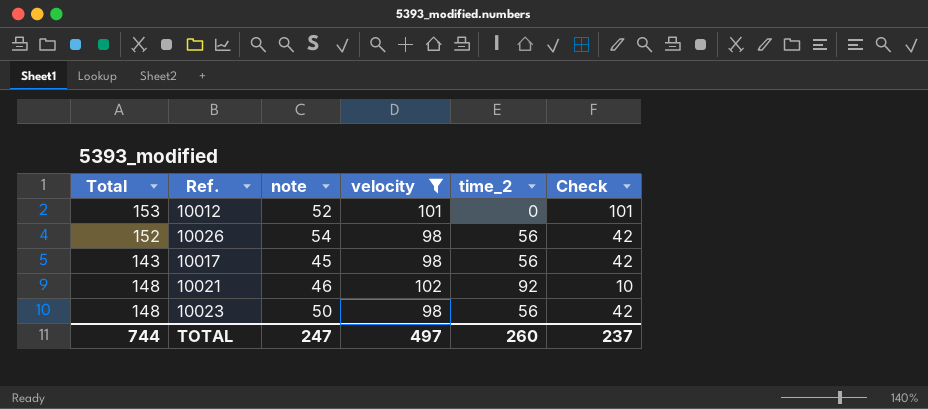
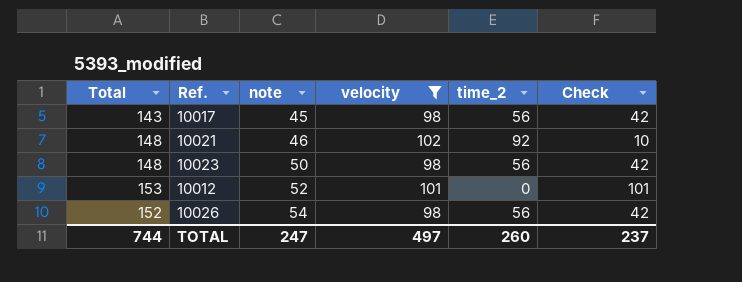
row order: none -> note ascending

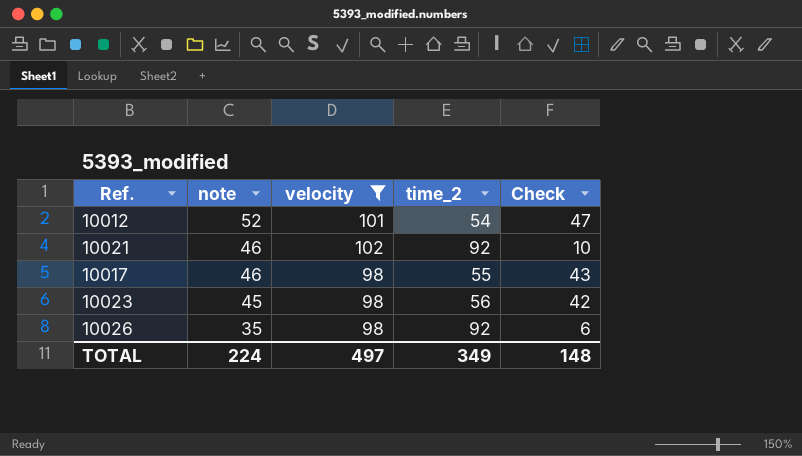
row order: note ascending -> note descending
column Total | formula: [note] + [velocity] -> none
10012 | time_2: 0 -> 54
10012 | Check: 101 -> 47
10017 | note: 45 -> 46
10017 | time_2: 56 -> 55
10017 | Check: 42 -> 43
10023 | note: 50 -> 45
10026 | note: 54 -> 35
10026 | time_2: 56 -> 92
10026 | Check: 42 -> 6
TOTAL | note: 247 -> 224
TOTAL | time_2: 260 -> 349
TOTAL | Check: 237 -> 148

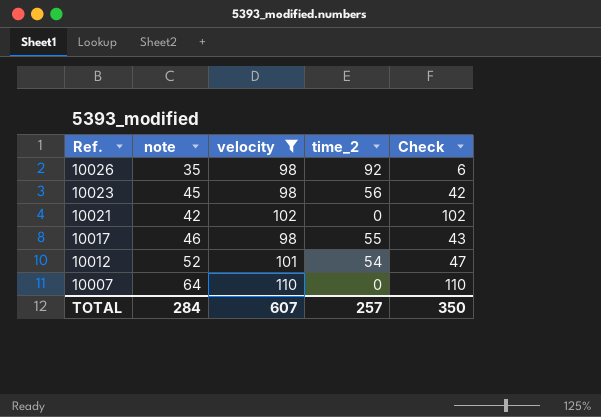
row order: note descending -> Ref. descending
10021 | note: 46 -> 42
10021 | time_2: 92 -> 0
10021 | Check: 10 -> 102
row 10007: none -> 64 | 110 | 0 | 110
TOTAL | note: 224 -> 284
TOTAL | velocity: 497 -> 607
TOTAL | time_2: 349 -> 257
TOTAL | Check: 148 -> 350

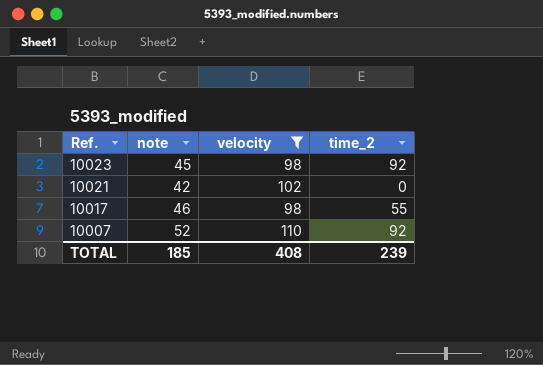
column Check | formula: [velocity] - [time_2] -> none
row 10026: 35 | 98 | 92 | 6 -> none
row 10012: 52 | 101 | 54 | 47 -> none
10023 | time_2: 56 -> 92
10007 | note: 64 -> 52
10007 | time_2: 0 -> 92
TOTAL | note: 284 -> 185
TOTAL | velocity: 607 -> 408
TOTAL | time_2: 257 -> 239

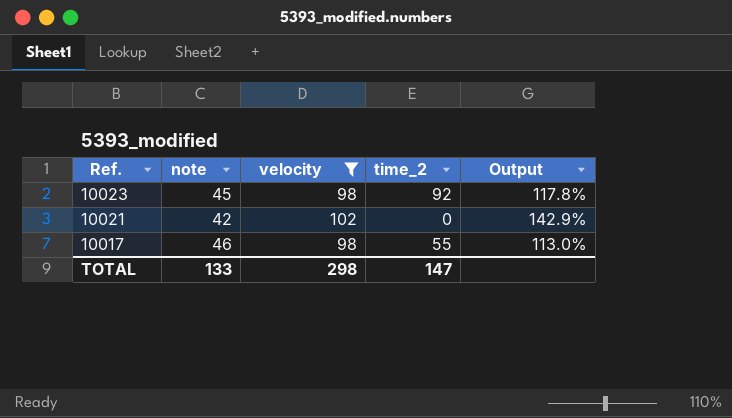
column Output | formula: none -> ([velocity] - [note]) / [note]
row 10007: 52 | 110 | 92 -> none
TOTAL | note: 185 -> 133
TOTAL | velocity: 408 -> 298
TOTAL | time_2: 239 -> 147

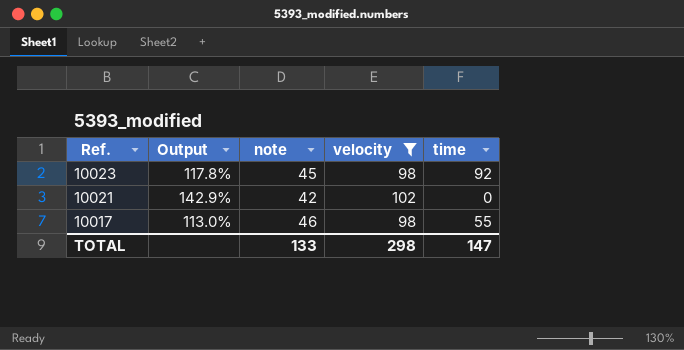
column Output | position: 5 -> 2
column name: time_2 -> time

